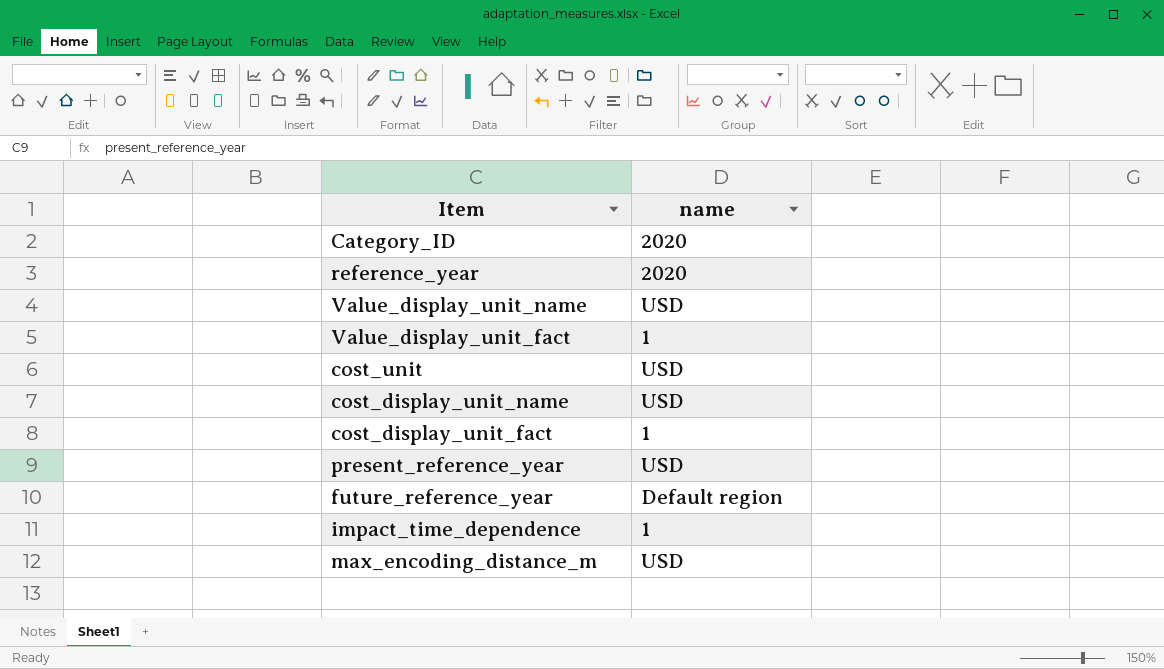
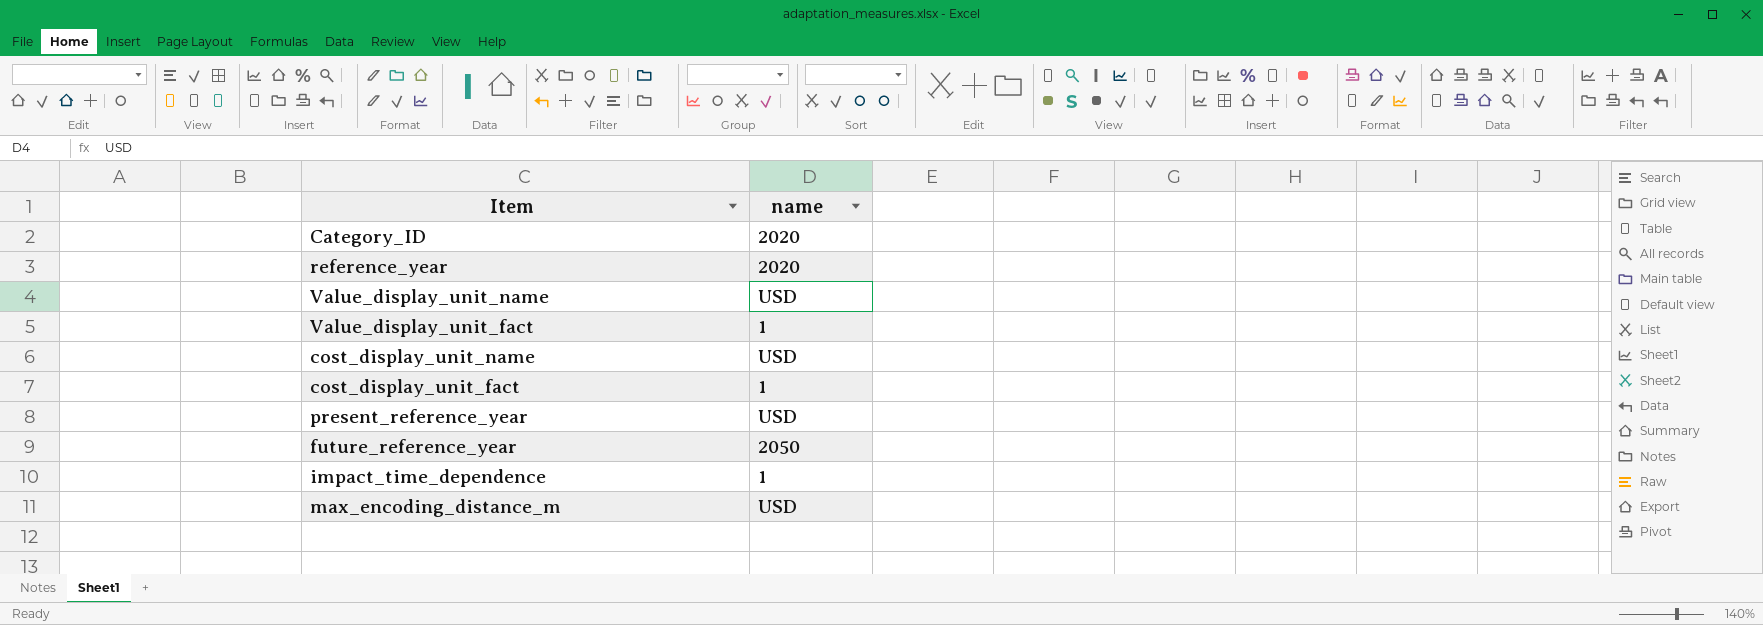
row cost_unit: USD -> none
future_reference_year | name: Default region -> 2050

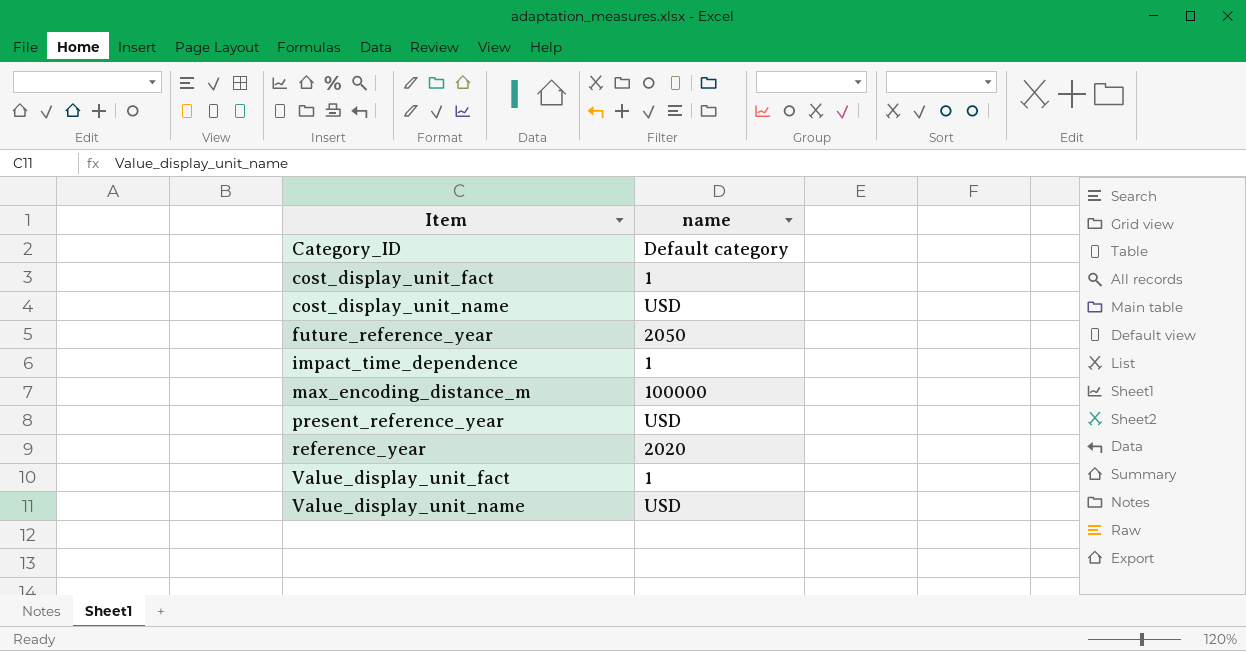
row order: none -> Item ascending
Category_ID | name: 2020 -> Default category
max_encoding_distance_m | name: USD -> 100000

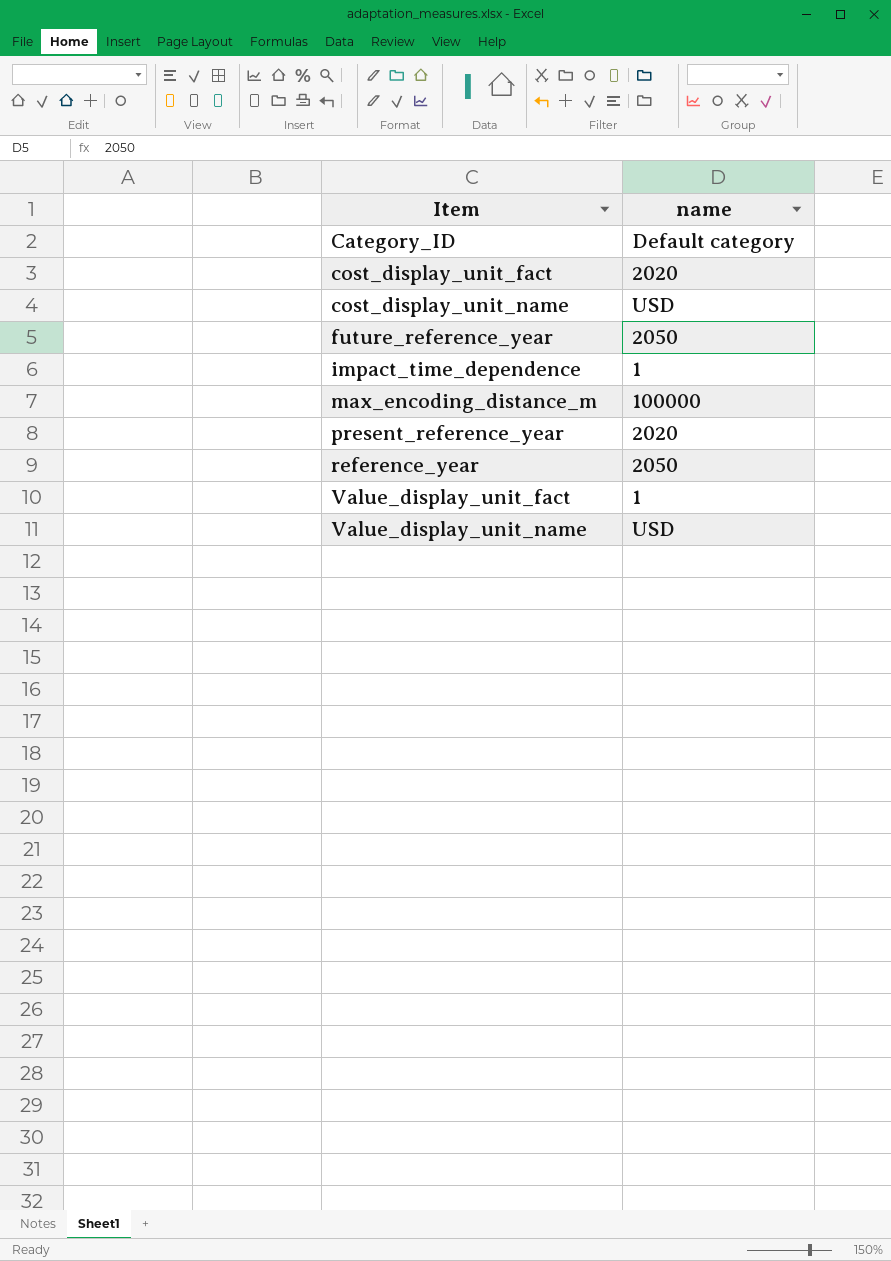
cost_display_unit_fact | name: 1 -> 2020
present_reference_year | name: USD -> 2020
reference_year | name: 2020 -> 2050

